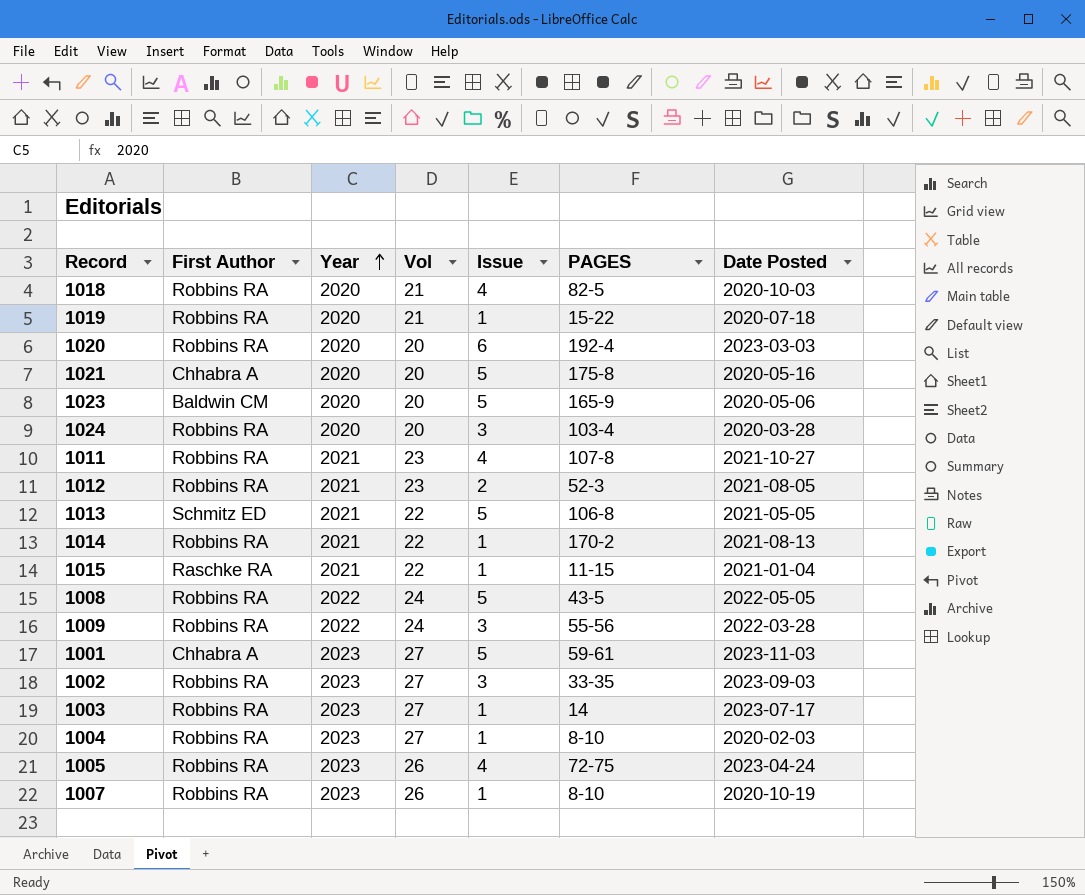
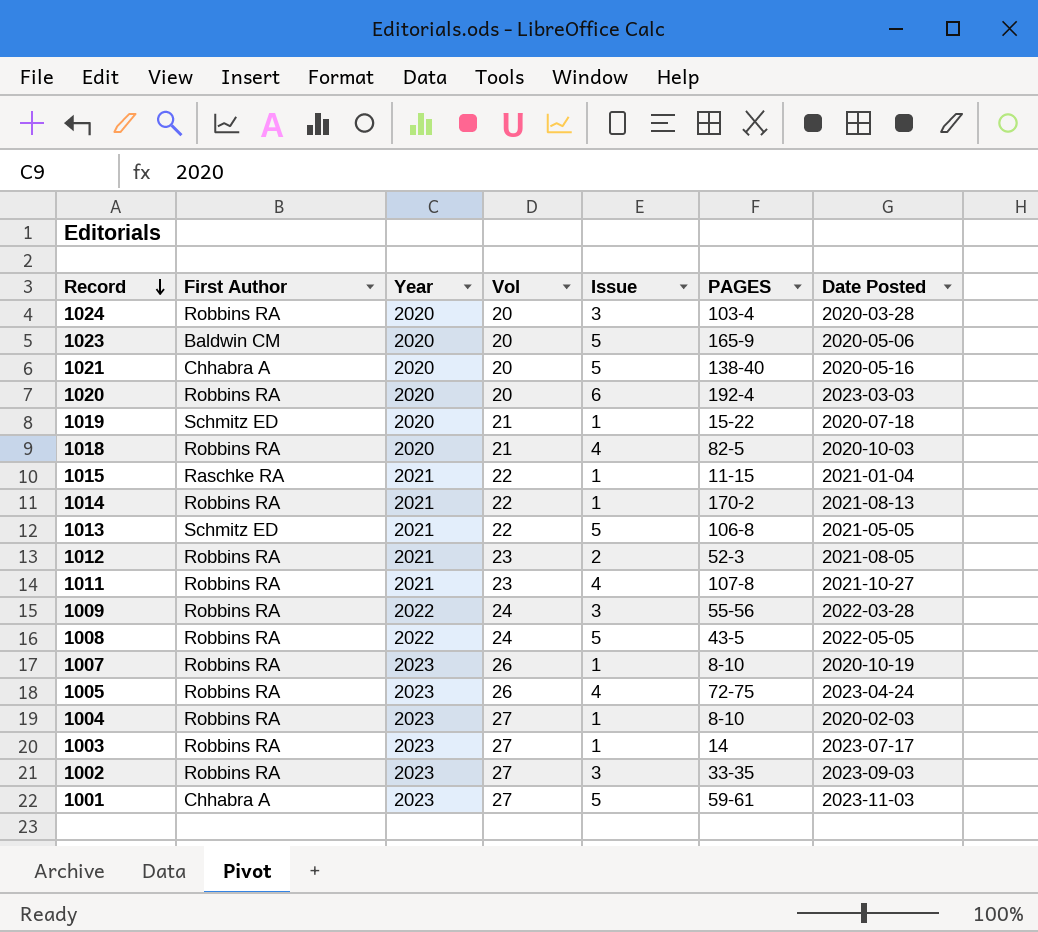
row order: Year ascending -> Record descending
1021 | PAGES: 175-8 -> 138-40
1019 | First Author: Robbins RA -> Schmitz ED

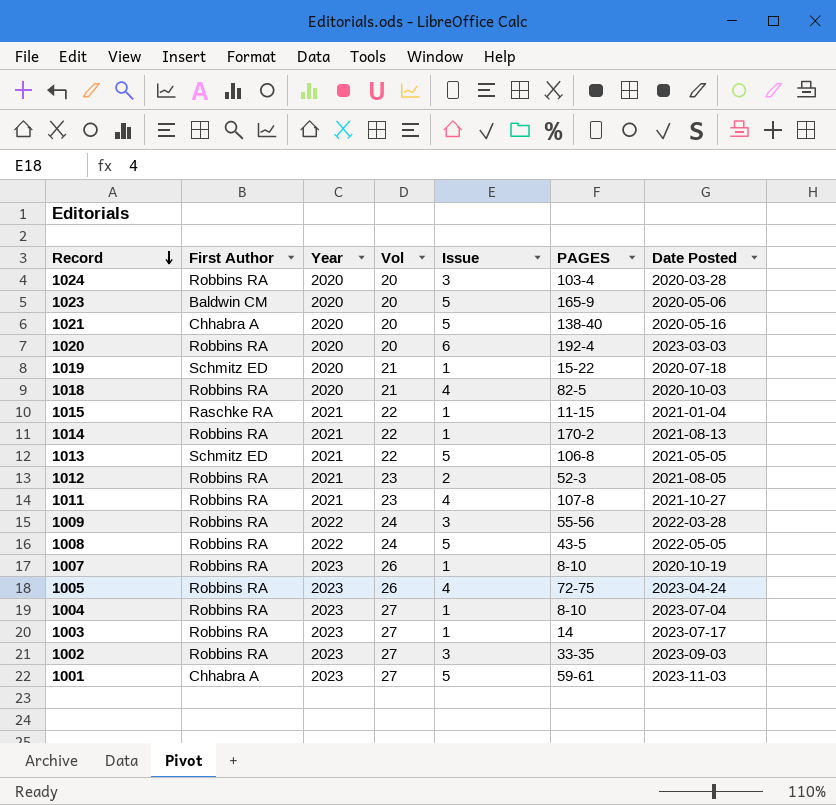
1004 | Date Posted: 2020-02-03 -> 2023-07-04

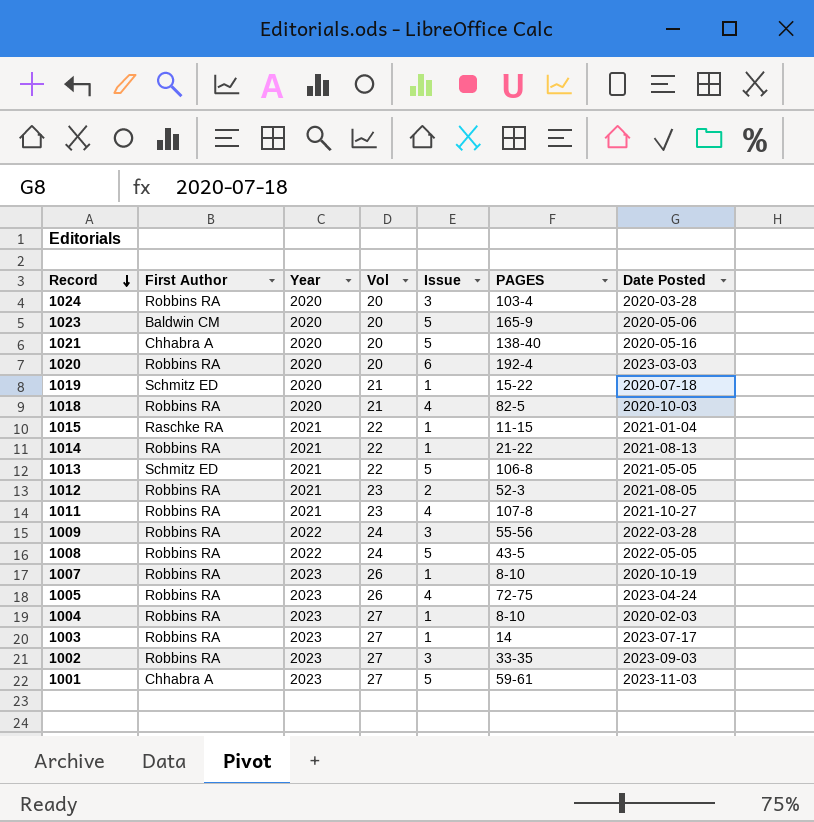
1014 | PAGES: 170-2 -> 21-22
1004 | Date Posted: 2023-07-04 -> 2020-02-03

